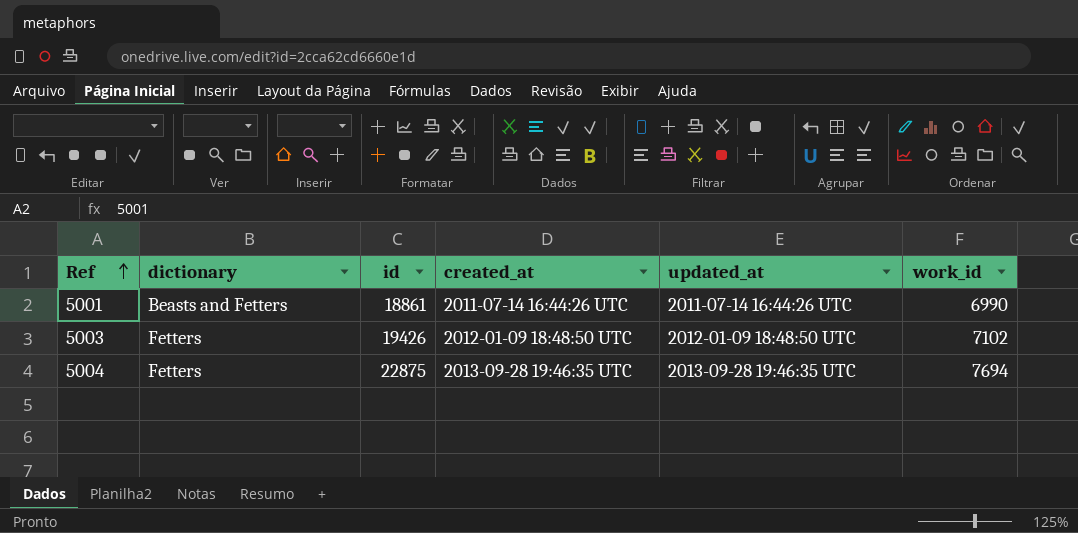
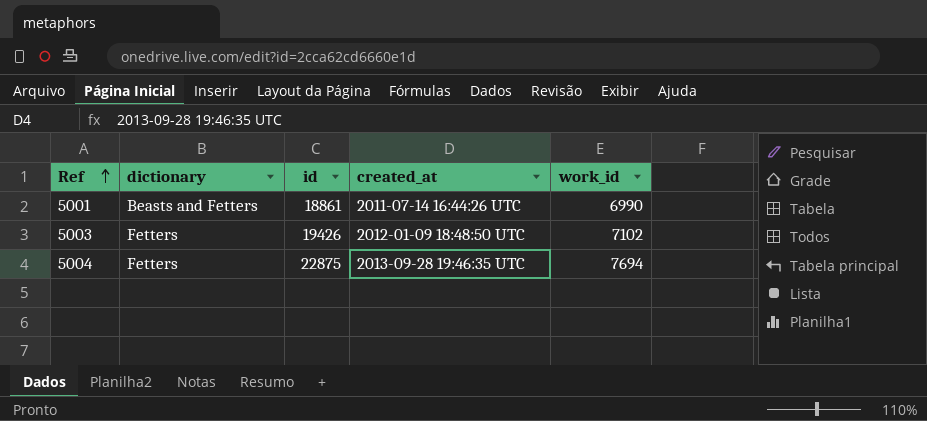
column updated_at | position: 5 -> none

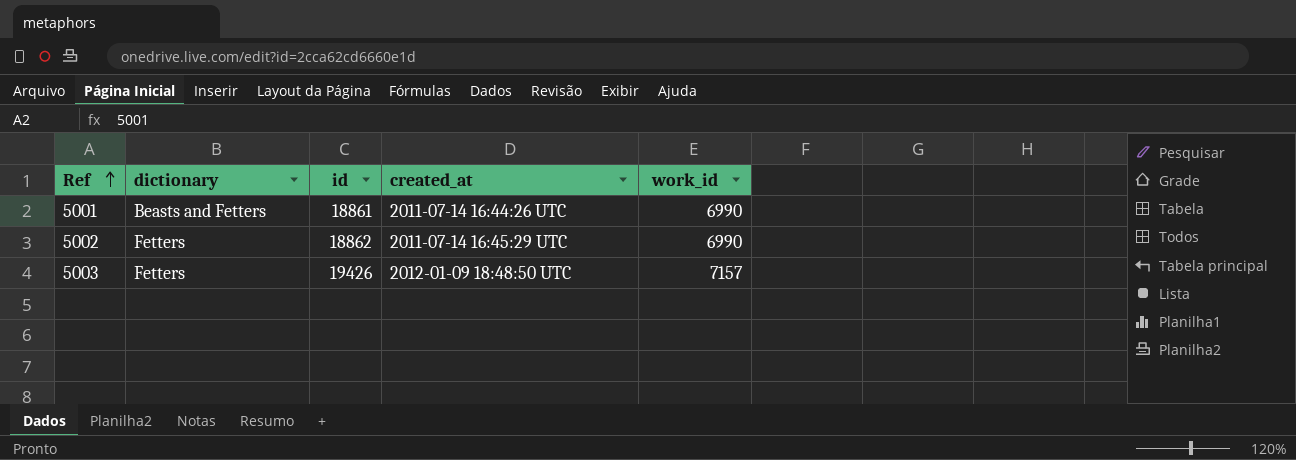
row 5004: Fetters | 22875 | 2013-09-28 19:46:35 UTC | 7694 -> none
row 5002: none -> Fetters | 18862 | 2011-07-14 16:45:29 UTC | 6990
5003 | work_id: 7102 -> 7157

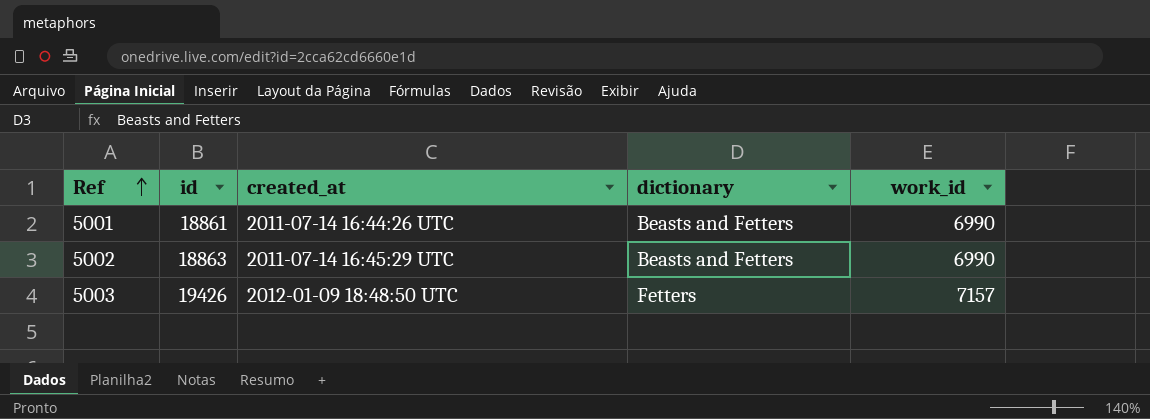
column dictionary | position: 2 -> 4
5002 | id: 18862 -> 18863
5002 | dictionary: Fetters -> Beasts and Fetters

